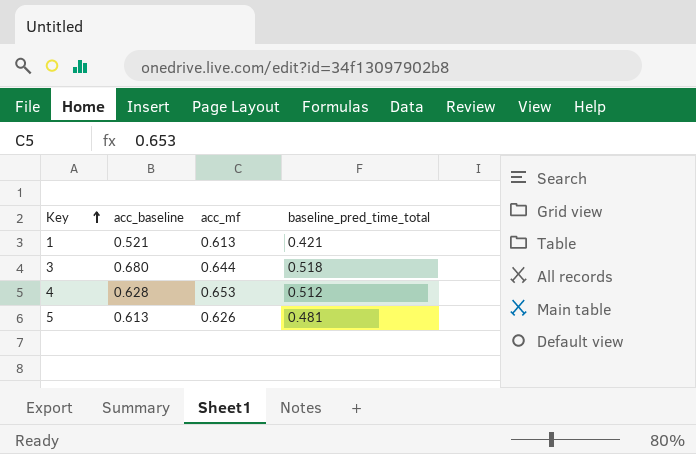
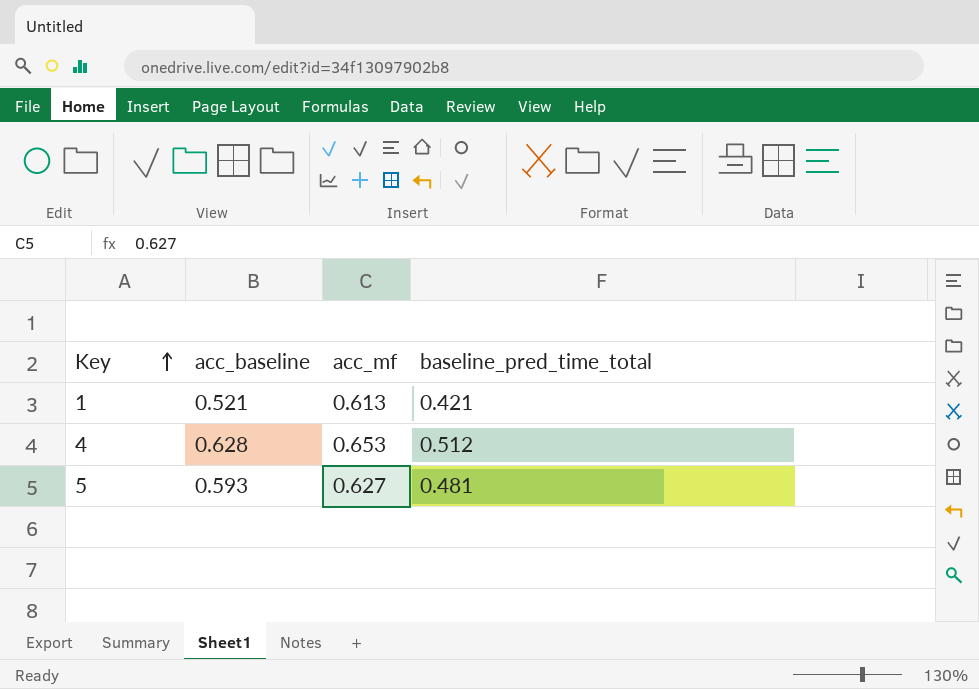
row 3: 0.680 | 0.644 | 0.518 -> none
5 | acc_baseline: 0.613 -> 0.593
5 | acc_mf: 0.626 -> 0.627

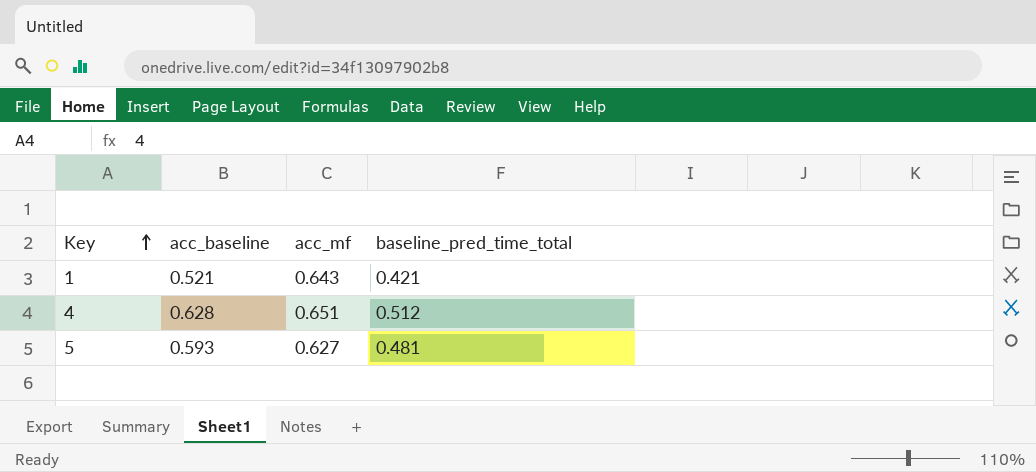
1 | acc_mf: 0.613 -> 0.643
4 | acc_mf: 0.653 -> 0.651

